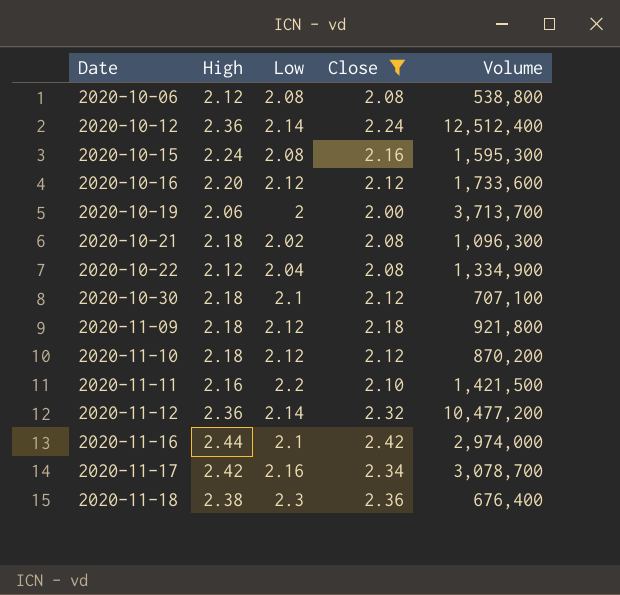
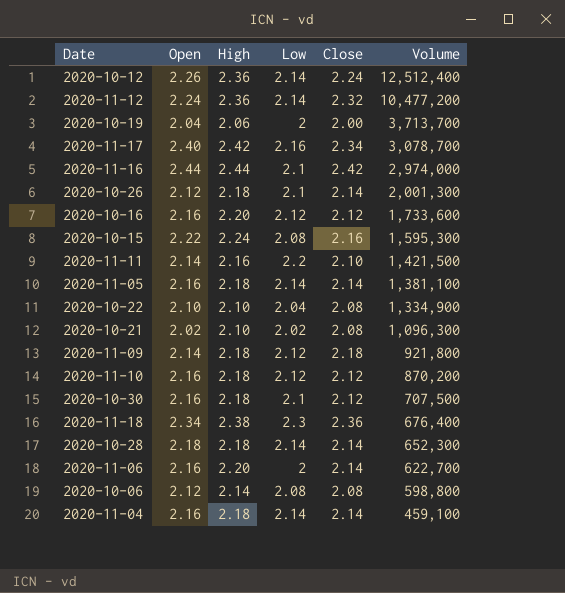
filter: Close != 2.14 -> none
row order: Date ascending -> Volume descending
column Open | position: none -> 2
2020-10-22 | High: 2.12 -> 2.10
2020-10-21 | High: 2.18 -> 2.10
2020-10-30 | Volume: 707,100 -> 707,500
2020-10-06 | High: 2.12 -> 2.14
2020-10-06 | Volume: 538,800 -> 598,800

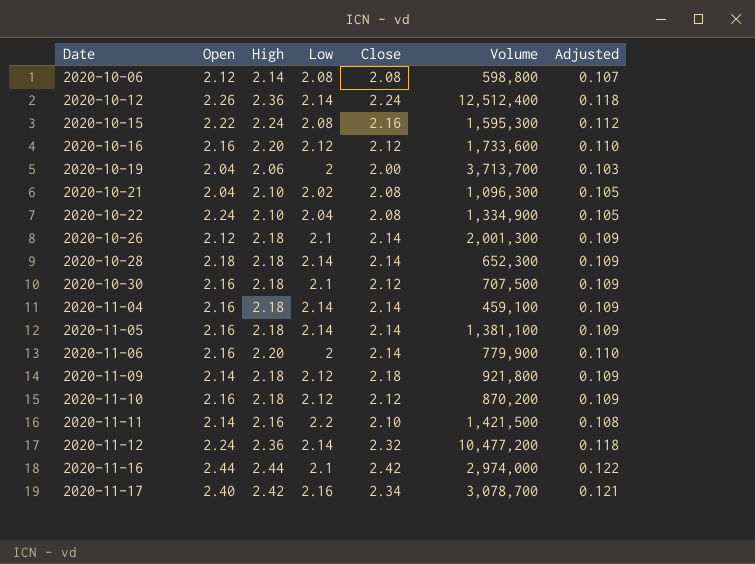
row order: Volume descending -> Date ascending
column Adjusted | formula: none -> [High] * 0.05
row 2020-11-18: 2.34 | 2.38 | 2.3 | 2.36 | 676,400 -> none
2020-10-21 | Open: 2.02 -> 2.04
2020-10-22 | Open: 2.10 -> 2.24
2020-11-06 | Volume: 622,700 -> 779,900

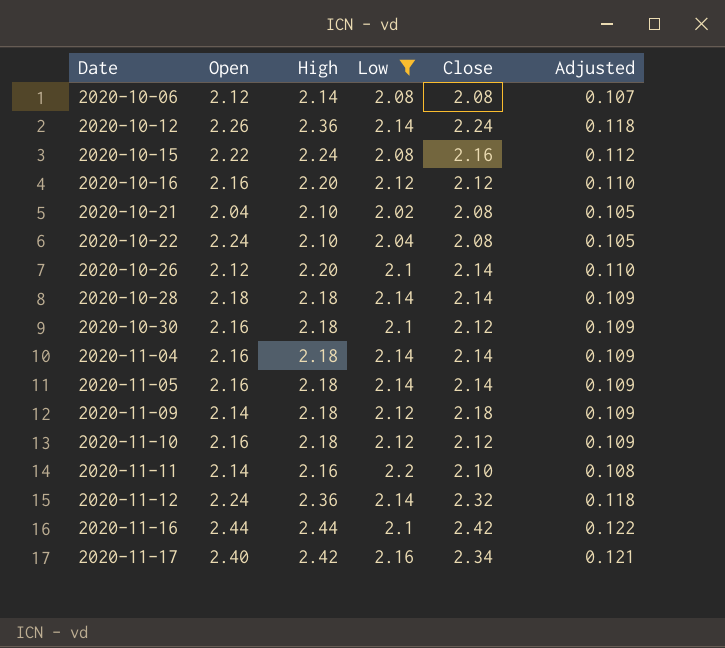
filter: none -> Low != 2
column Volume | position: 6 -> none
2020-10-26 | High: 2.18 -> 2.20
2020-10-26 | Adjusted: 0.109 -> 0.110

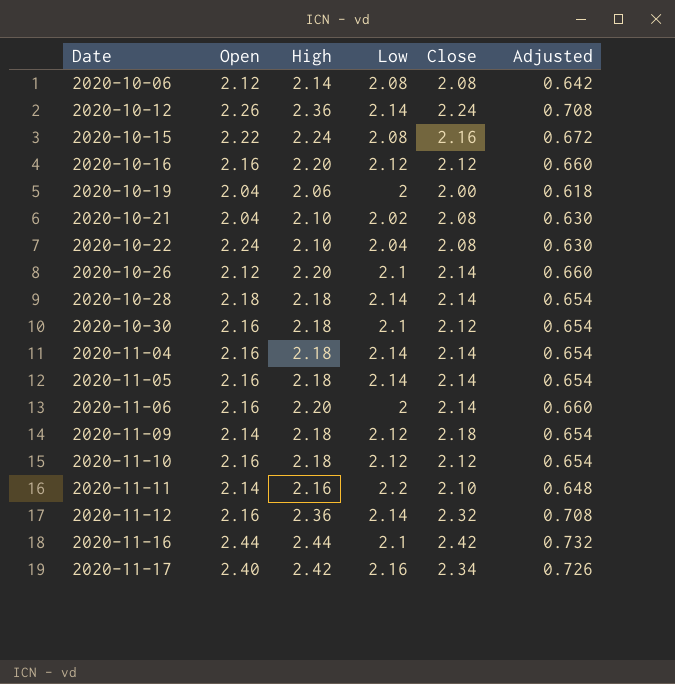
filter: Low != 2 -> none
column Adjusted | formula: [High] * 0.05 -> [High] * 0.3
2020-11-12 | Open: 2.24 -> 2.16

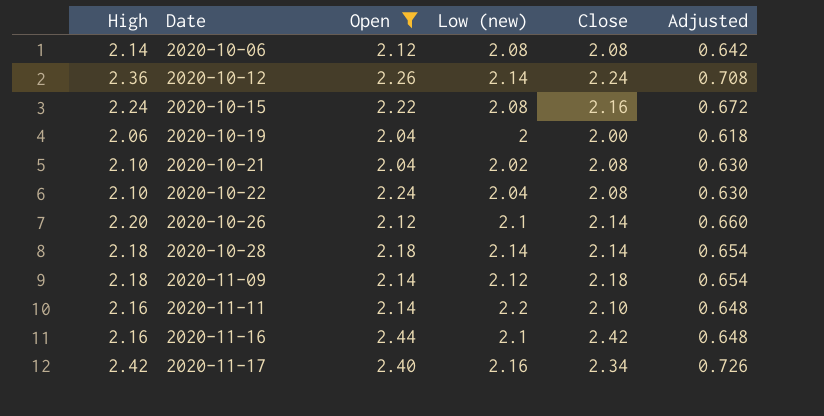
filter: none -> Open != 2.16
column High | position: 3 -> 1
column name: Low -> Low (new)
2020-11-16 | High: 2.44 -> 2.16
2020-11-16 | Adjusted: 0.732 -> 0.648

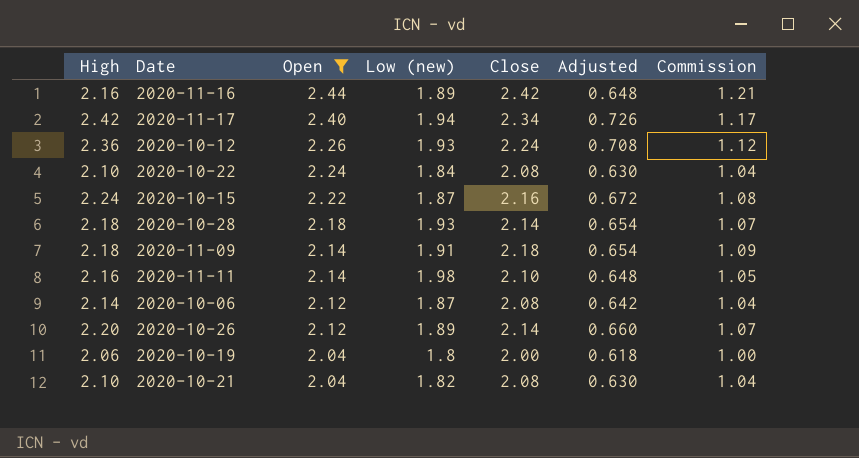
row order: Date ascending -> Open descending
column Commission | formula: none -> [Close] * 0.5
2020-11-16 | Low (new): 2.1 -> 1.89
2020-11-17 | Low (new): 2.16 -> 1.94
2020-10-12 | Low (new): 2.14 -> 1.93
2020-10-22 | Low (new): 2.04 -> 1.84
2020-10-15 | Low (new): 2.08 -> 1.87
2020-10-28 | Low (new): 2.14 -> 1.93
2020-11-09 | Low (new): 2.12 -> 1.91
2020-11-11 | Low (new): 2.2 -> 1.98
2020-10-06 | Low (new): 2.08 -> 1.87
2020-10-26 | Low (new): 2.1 -> 1.89
2020-10-19 | Low (new): 2 -> 1.8
2020-10-21 | Low (new): 2.02 -> 1.82

